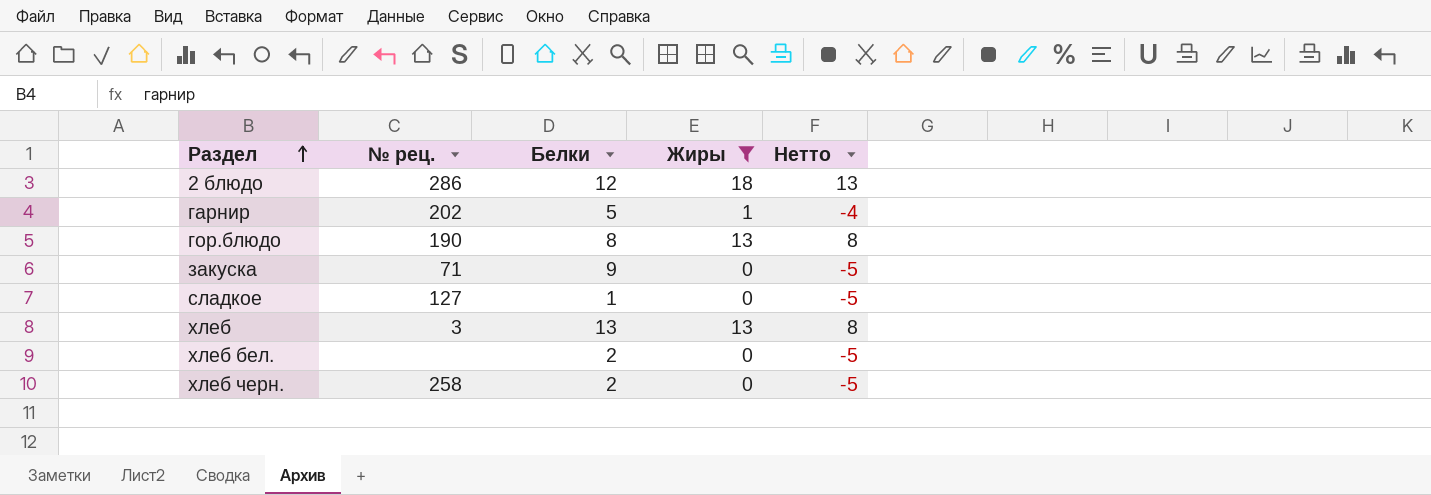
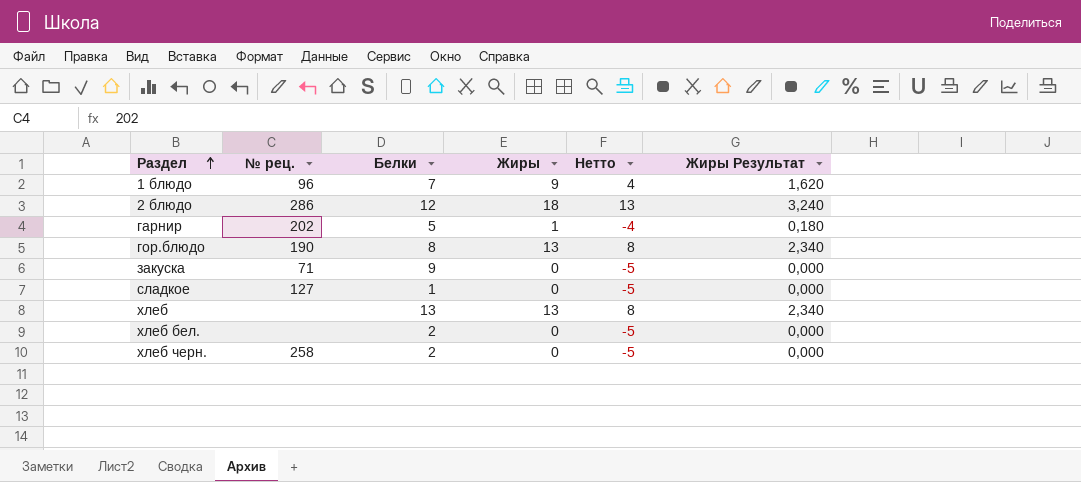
filter: Жиры != 9 -> none
column Жиры Результат | formula: none -> [Жиры] * 0,18
хлеб | № рец.: 3 -> none

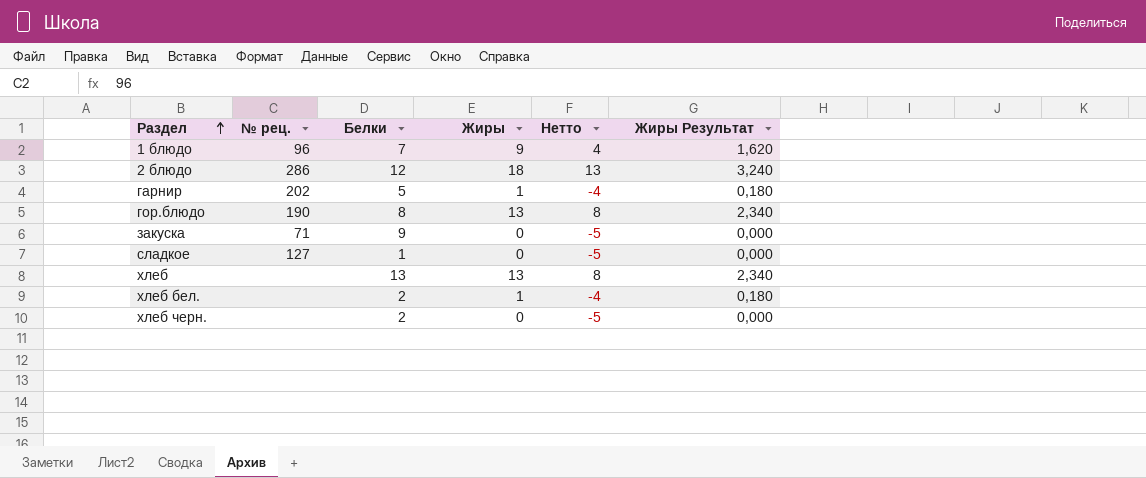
хлеб бел. | Жиры: 0 -> 1
хлеб бел. | Нетто: -5 -> -4
хлеб бел. | Жиры Результат: 0,000 -> 0,180
хлеб черн. | № рец.: 258 -> none

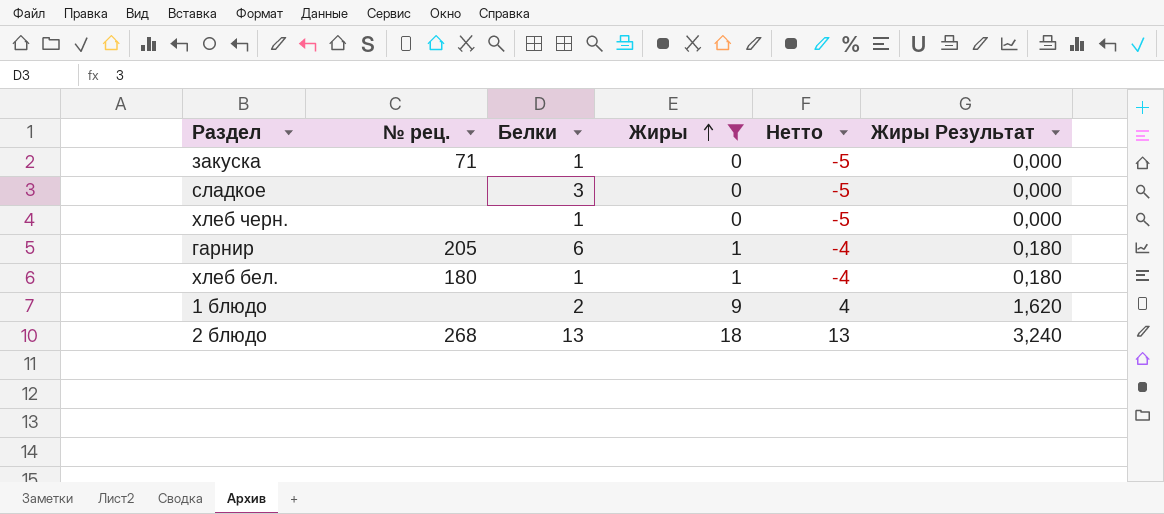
filter: none -> Жиры != 13
row order: Раздел ascending -> Жиры ascending
закуска | Белки: 9 -> 1
сладкое | № рец.: 127 -> none
сладкое | Белки: 1 -> 3
хлеб черн. | Белки: 2 -> 1
гарнир | № рец.: 202 -> 205
гарнир | Белки: 5 -> 6
хлеб бел. | № рец.: none -> 180
хлеб бел. | Белки: 2 -> 1
1 блюдо | № рец.: 96 -> none
1 блюдо | Белки: 7 -> 2
2 блюдо | № рец.: 286 -> 268
2 блюдо | Белки: 12 -> 13

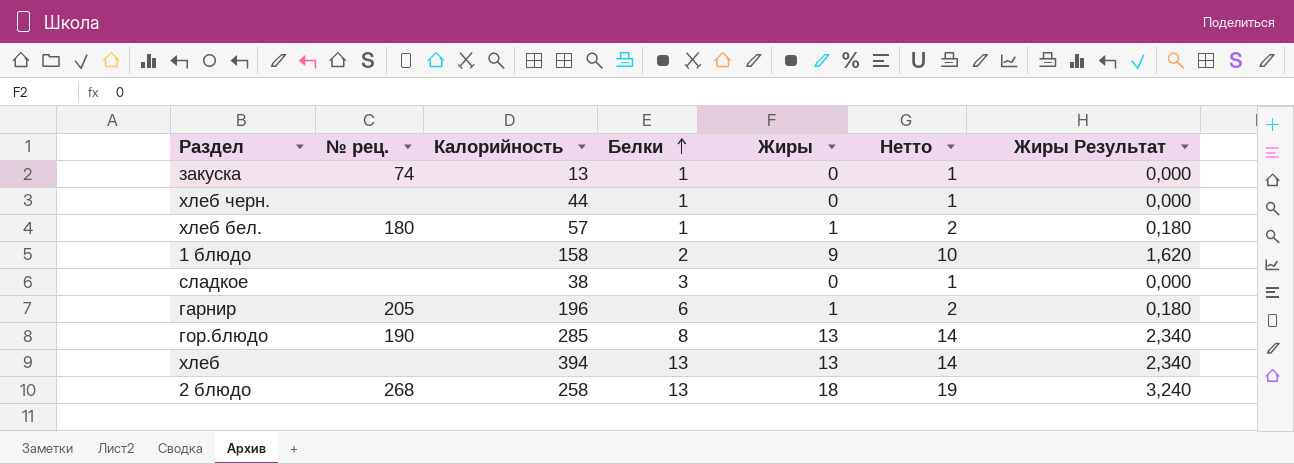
filter: Жиры != 13 -> none
row order: Жиры ascending -> Белки ascending
column Калорийность | position: none -> 3
column Нетто | formula: [Жиры] - 5 -> [Жиры] + 1
закуска | № рец.: 71 -> 74

